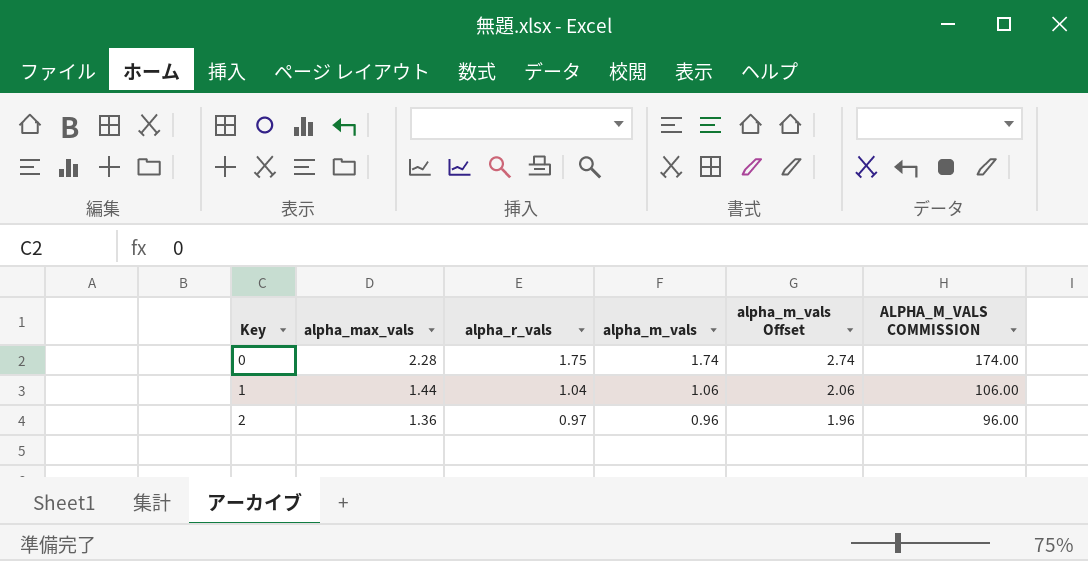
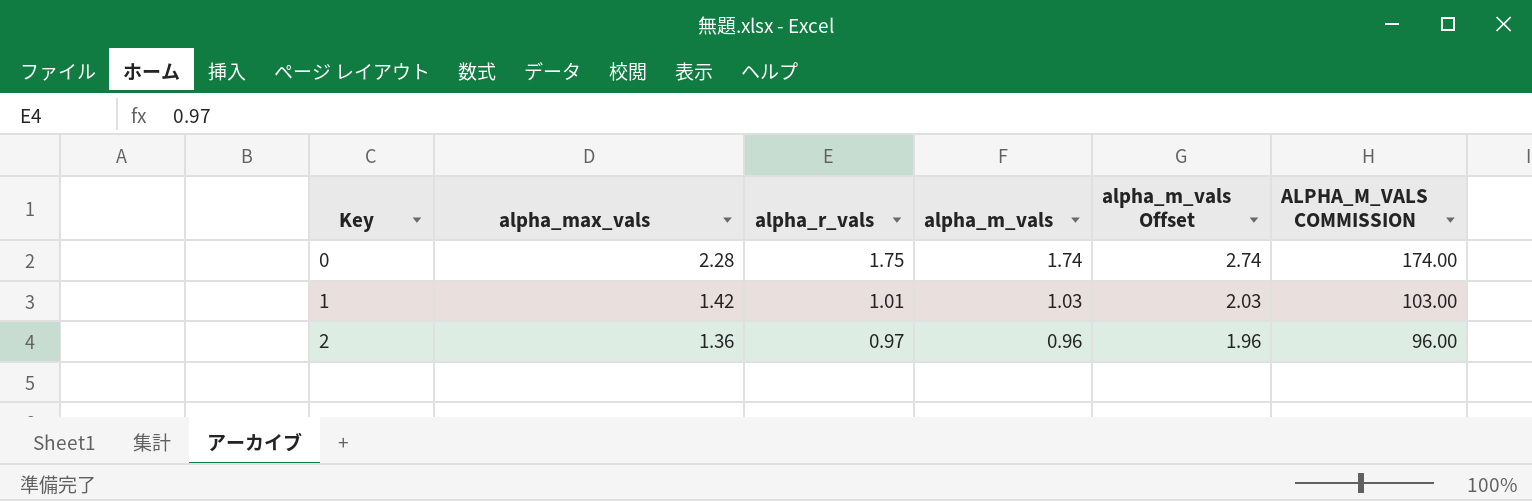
1 | alpha_max_vals: 1.44 -> 1.42
1 | alpha_r_vals: 1.04 -> 1.01
1 | alpha_m_vals: 1.06 -> 1.03
1 | alpha_m_vals Offset: 2.06 -> 2.03
1 | ALPHA_M_VALS COMMISSION: 106.00 -> 103.00

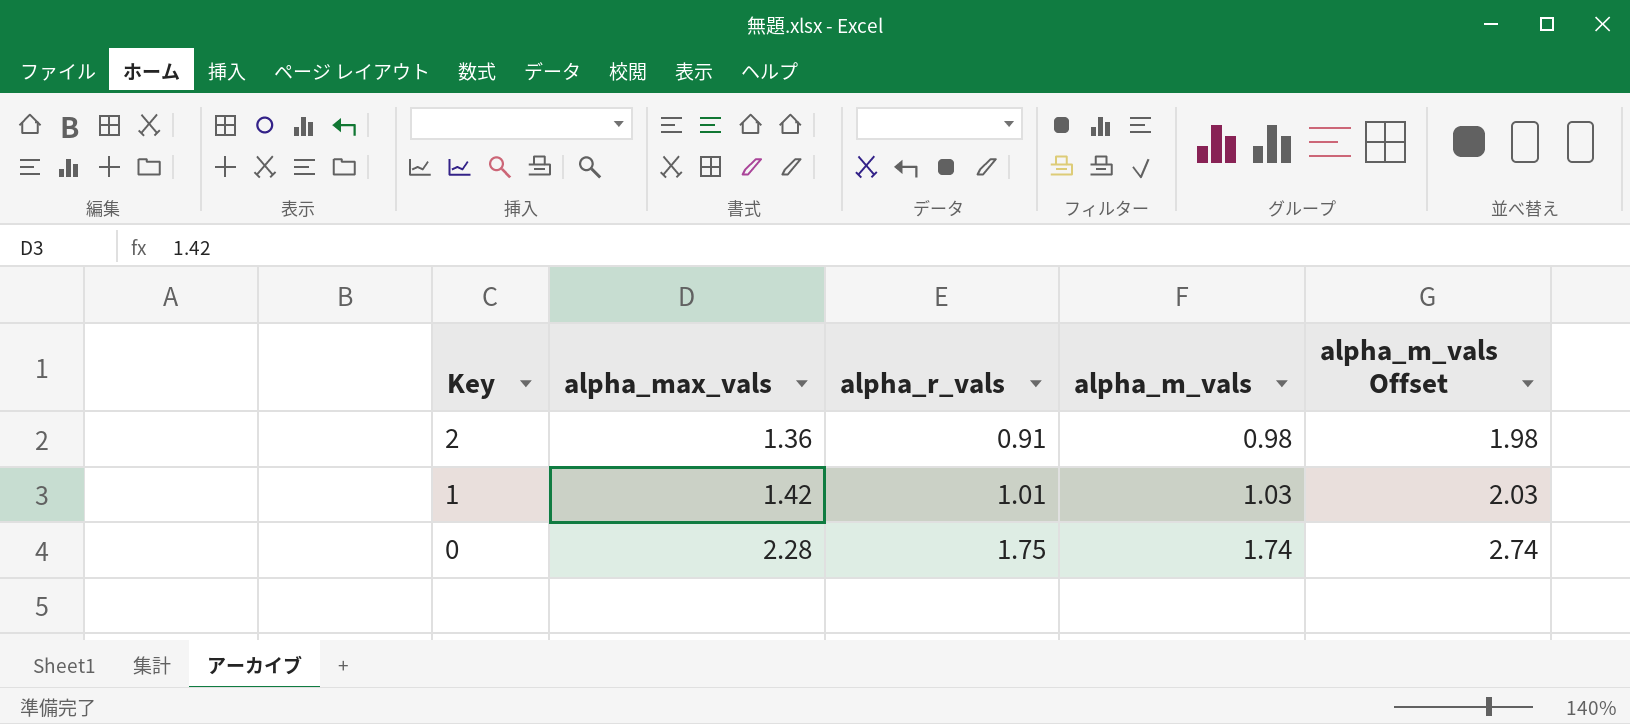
row order: Key ascending -> Key descending
column ALPHA_M_VALS COMMISSION | formula: [alpha_m_vals] * 100 -> none
2 | alpha_r_vals: 0.97 -> 0.91
2 | alpha_m_vals: 0.96 -> 0.98
2 | alpha_m_vals Offset: 1.96 -> 1.98

